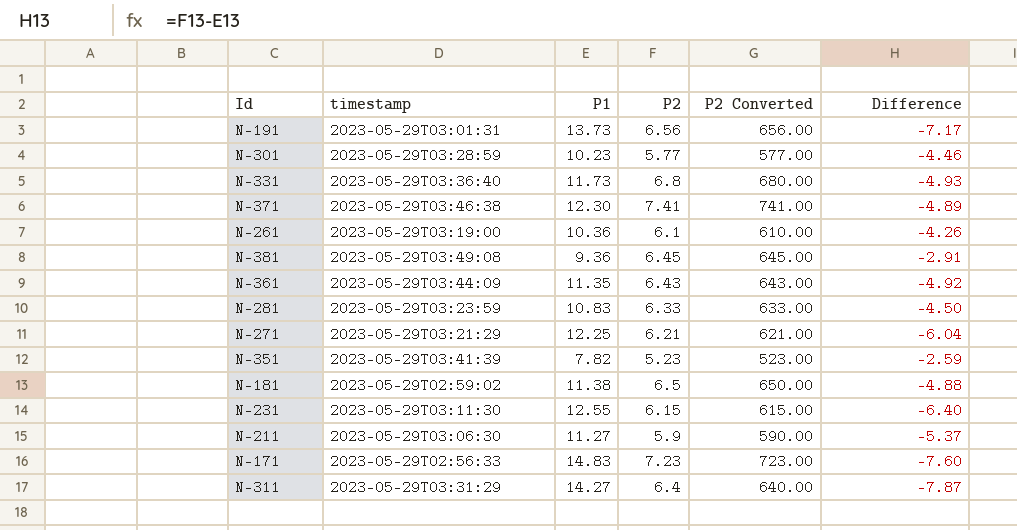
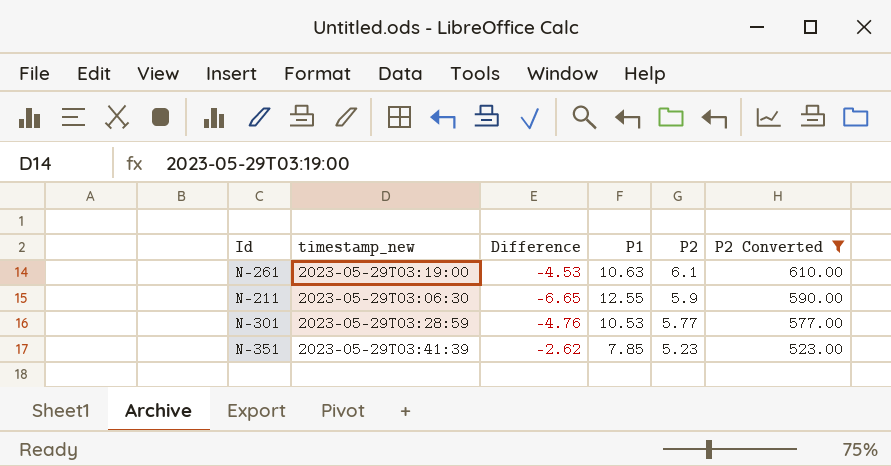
filter: none -> P2 Converted <= 610.00
row order: none -> P2 descending
column name: timestamp -> timestamp_new
column Difference | position: 6 -> 3
N-261 | Difference: -4.26 -> -4.53
N-261 | P1: 10.36 -> 10.63
N-211 | Difference: -5.37 -> -6.65
N-211 | P1: 11.27 -> 12.55
N-301 | Difference: -4.46 -> -4.76
N-301 | P1: 10.23 -> 10.53
N-351 | Difference: -2.59 -> -2.62
N-351 | P1: 7.82 -> 7.85

